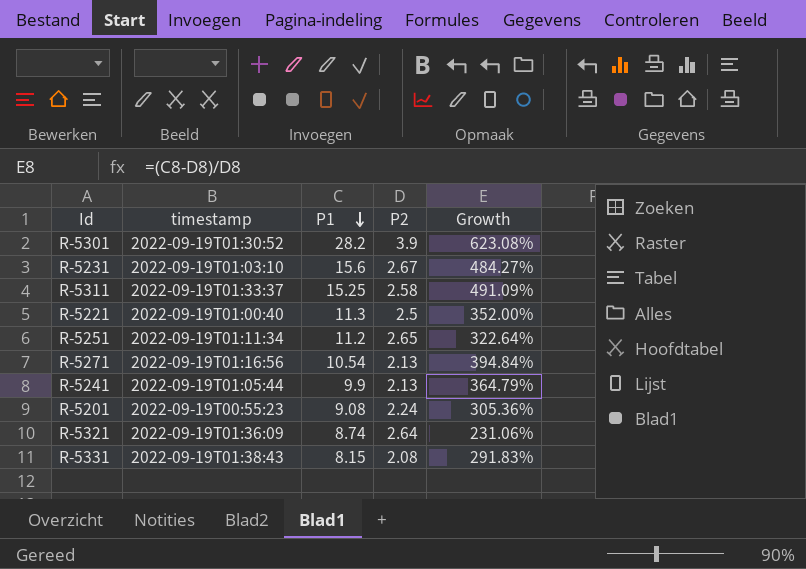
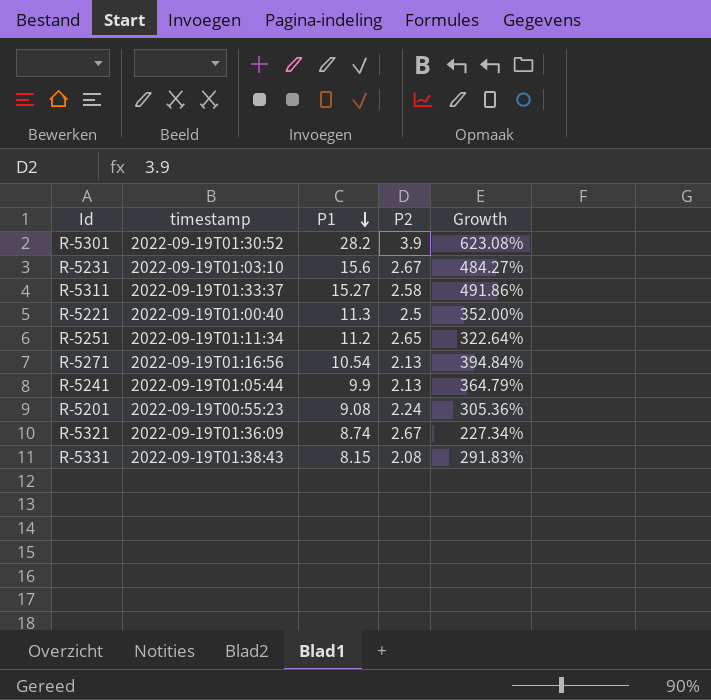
R-5311 | P1: 15.25 -> 15.27
R-5311 | Growth: 491.09% -> 491.86%
R-5321 | P2: 2.64 -> 2.67
R-5321 | Growth: 231.06% -> 227.34%

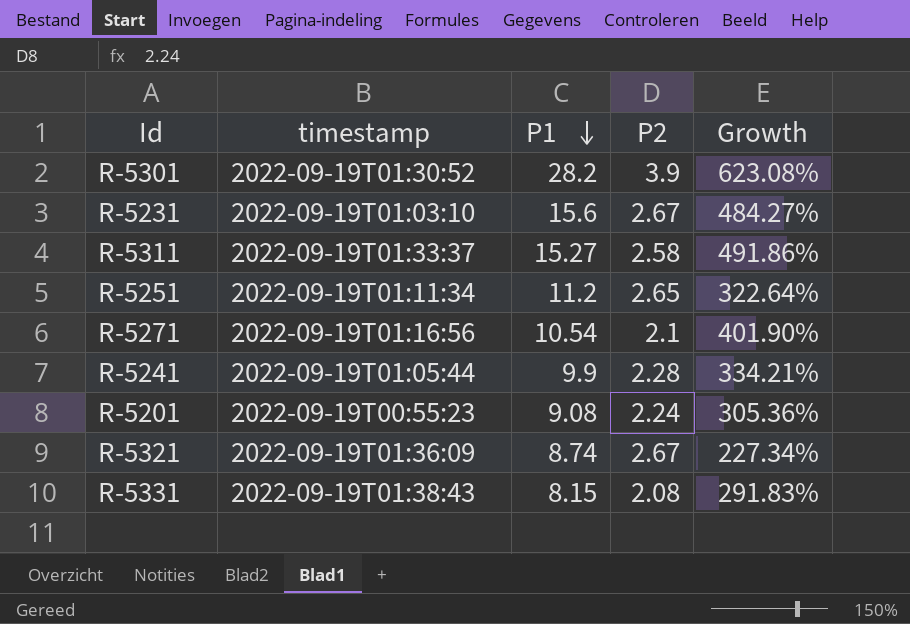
row R-5221: 2022-09-19T01:00:40 | 11.3 | 2.5 | 352.00% -> none
R-5271 | P2: 2.13 -> 2.1
R-5271 | Growth: 394.84% -> 401.90%
R-5241 | P2: 2.13 -> 2.28
R-5241 | Growth: 364.79% -> 334.21%

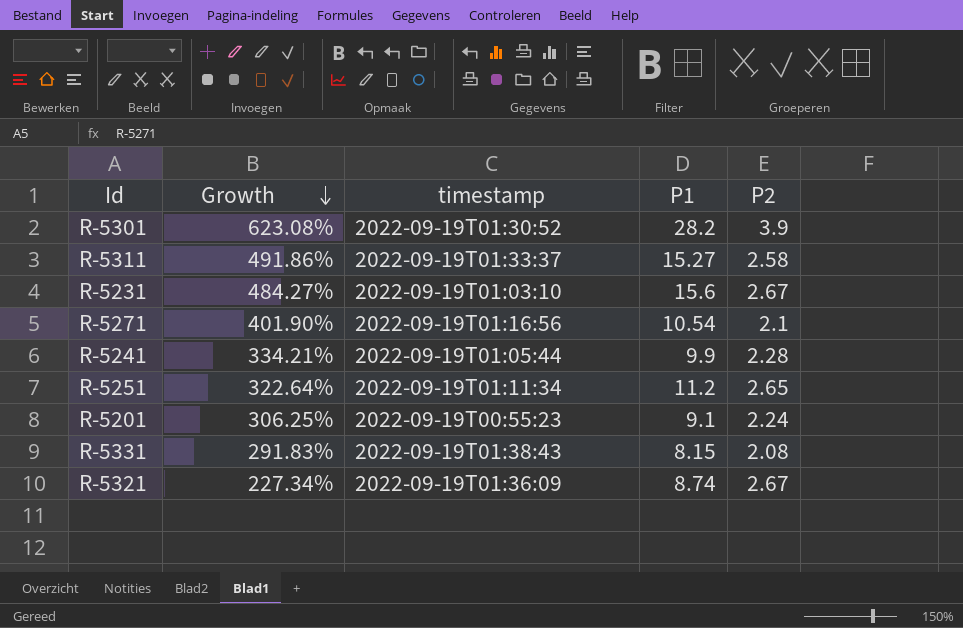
row order: P1 descending -> Growth descending
column Growth | position: 5 -> 2
R-5201 | Growth: 305.36% -> 306.25%
R-5201 | P1: 9.08 -> 9.1

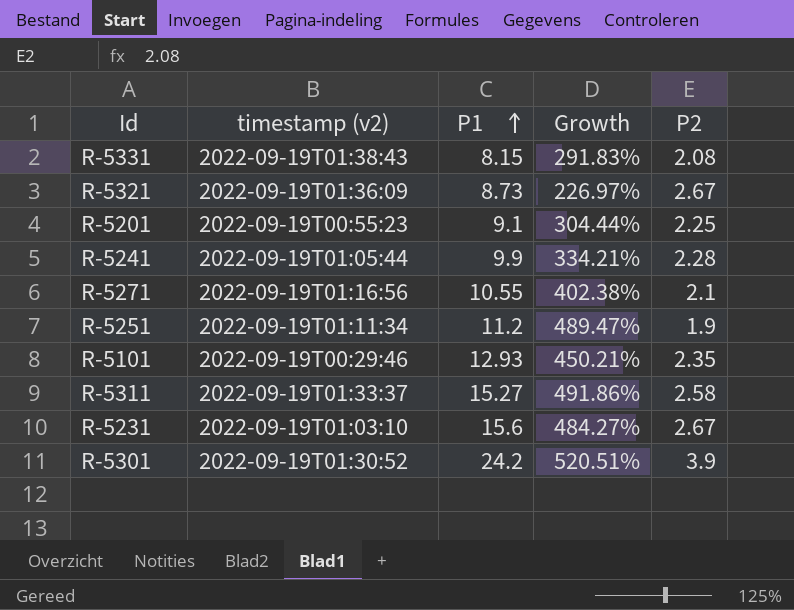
row order: Growth descending -> P1 ascending
column name: timestamp -> timestamp (v2)
column Growth | position: 2 -> 4
R-5321 | P1: 8.74 -> 8.73
R-5321 | Growth: 227.34% -> 226.97%
R-5201 | Growth: 306.25% -> 304.44%
R-5201 | P2: 2.24 -> 2.25
R-5271 | P1: 10.54 -> 10.55
R-5271 | Growth: 401.90% -> 402.38%
R-5251 | Growth: 322.64% -> 489.47%
R-5251 | P2: 2.65 -> 1.9
row R-5101: none -> 2022-09-19T00:29:46 | 12.93 | 450.21% | 2.35
R-5301 | P1: 28.2 -> 24.2
R-5301 | Growth: 623.08% -> 520.51%

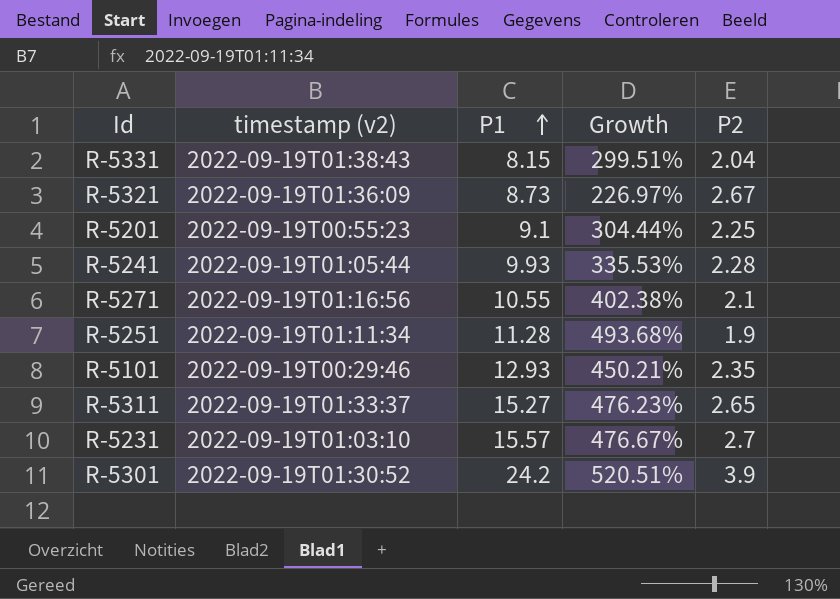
R-5331 | Growth: 291.83% -> 299.51%
R-5331 | P2: 2.08 -> 2.04
R-5241 | P1: 9.9 -> 9.93
R-5241 | Growth: 334.21% -> 335.53%
R-5251 | P1: 11.2 -> 11.28
R-5251 | Growth: 489.47% -> 493.68%
R-5311 | Growth: 491.86% -> 476.23%
R-5311 | P2: 2.58 -> 2.65
R-5231 | P1: 15.6 -> 15.57
R-5231 | Growth: 484.27% -> 476.67%
R-5231 | P2: 2.67 -> 2.7

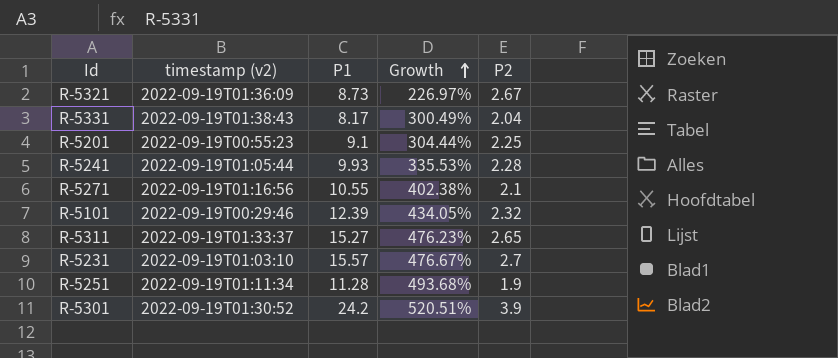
row order: P1 ascending -> Growth ascending
R-5331 | P1: 8.15 -> 8.17
R-5331 | Growth: 299.51% -> 300.49%
R-5101 | P1: 12.93 -> 12.39
R-5101 | Growth: 450.21% -> 434.05%
R-5101 | P2: 2.35 -> 2.32

